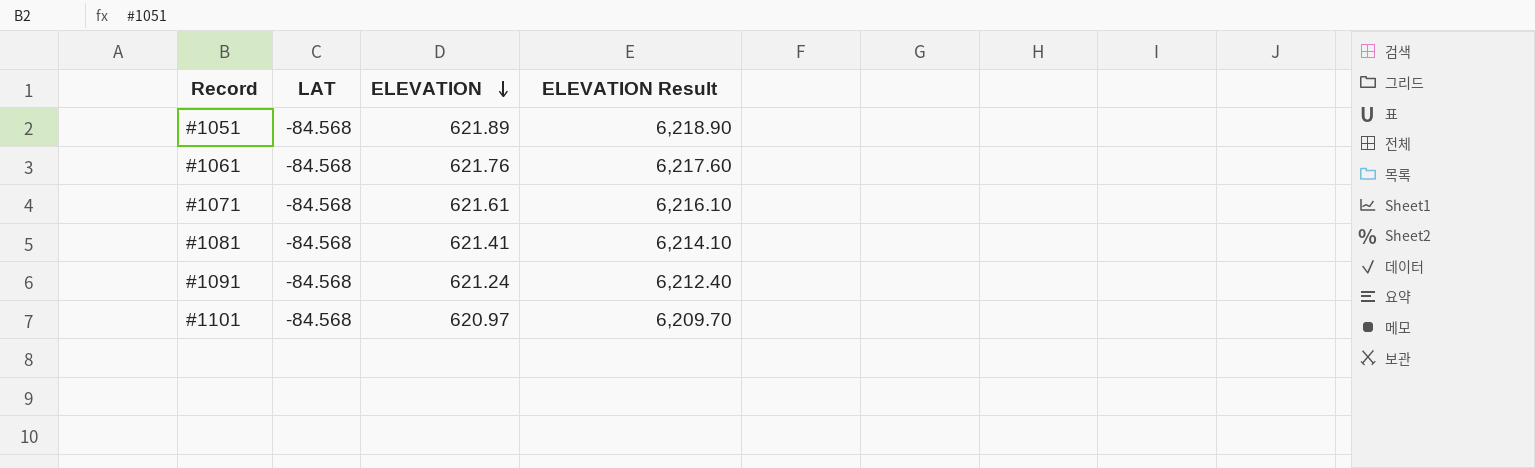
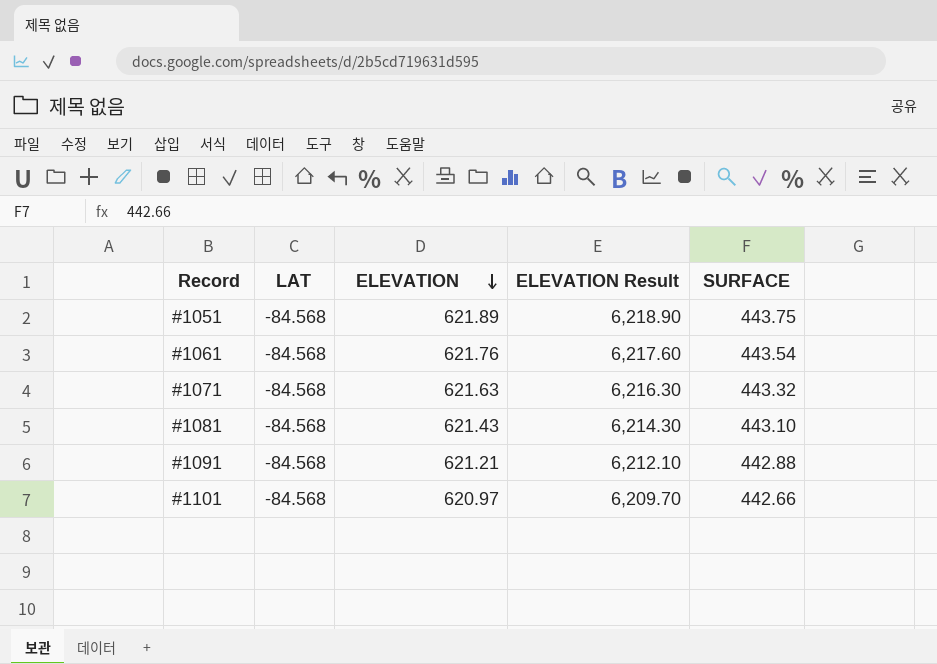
column SURFACE | position: none -> 5
#1071 | ELEVATION: 621.61 -> 621.63
#1071 | ELEVATION Result: 6,216.10 -> 6,216.30
#1081 | ELEVATION: 621.41 -> 621.43
#1081 | ELEVATION Result: 6,214.10 -> 6,214.30
#1091 | ELEVATION: 621.24 -> 621.21
#1091 | ELEVATION Result: 6,212.40 -> 6,212.10

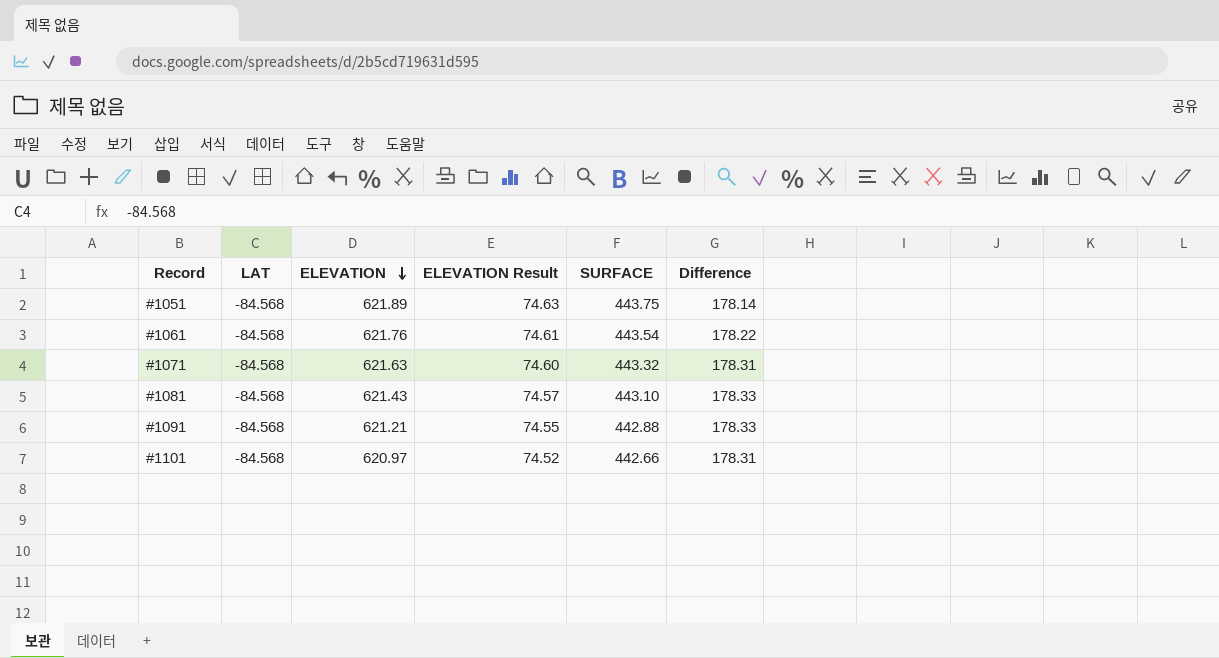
column ELEVATION Result | formula: [ELEVATION] * 10 -> [ELEVATION] * 0.12
column Difference | formula: none -> [ELEVATION] - [SURFACE]

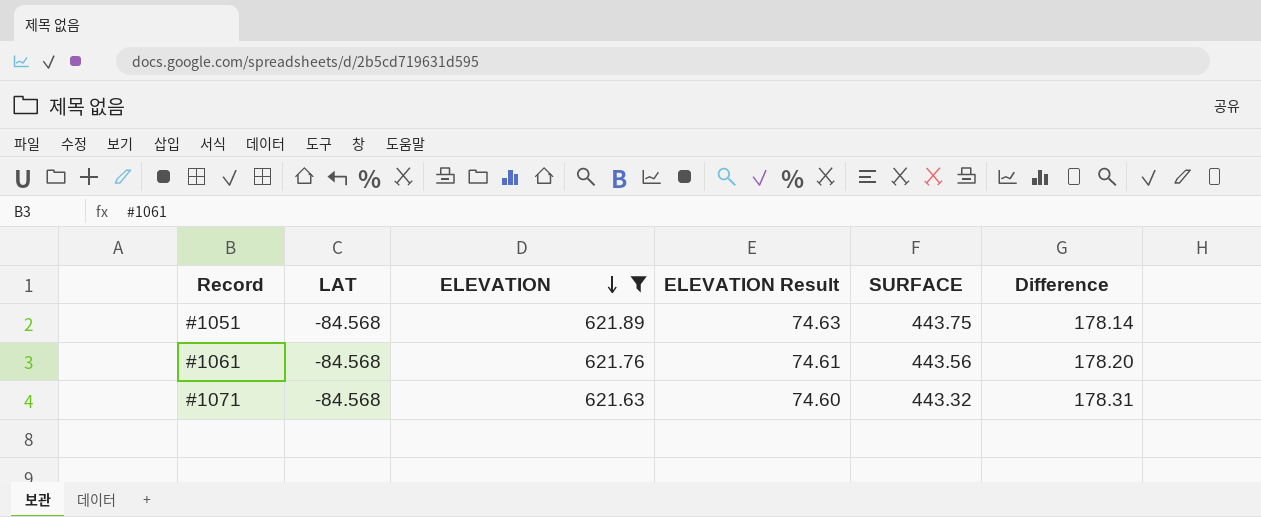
filter: none -> ELEVATION >= 621.63
#1061 | SURFACE: 443.54 -> 443.56
#1061 | Difference: 178.22 -> 178.20

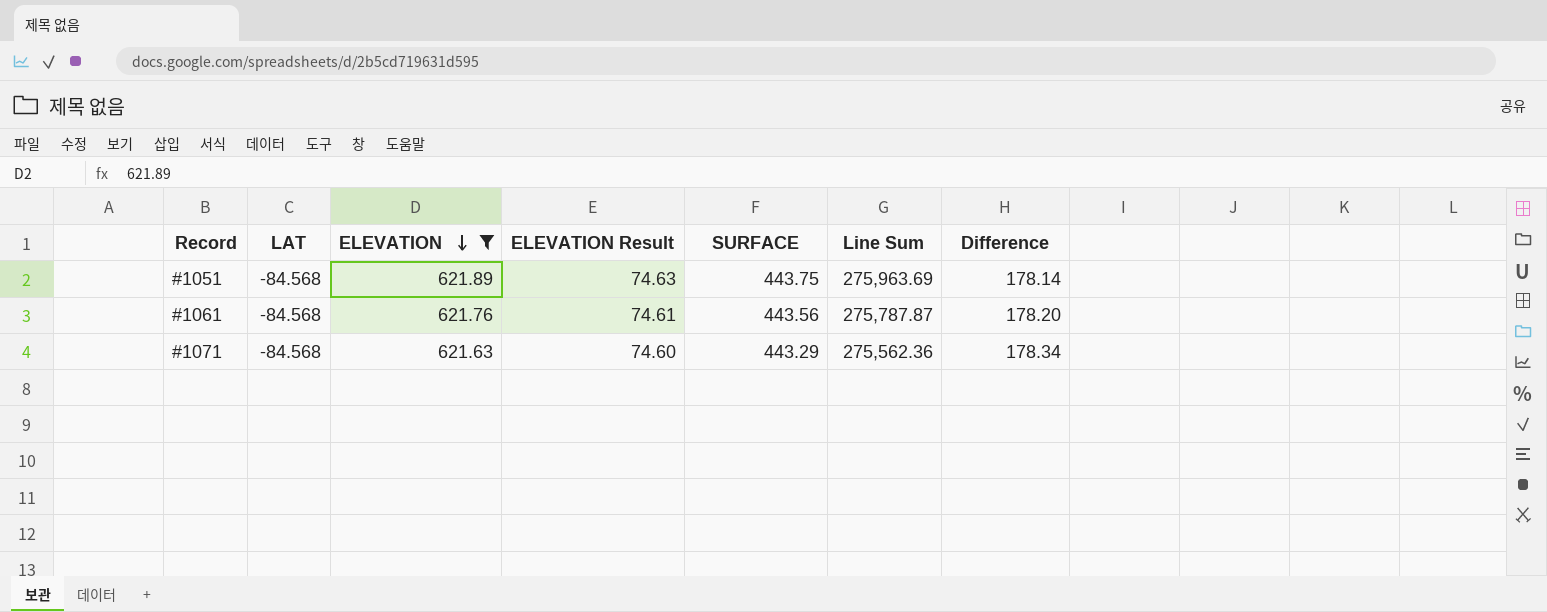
column Line Sum | formula: none -> [ELEVATION] * [SURFACE]
#1071 | SURFACE: 443.32 -> 443.29
#1071 | Difference: 178.31 -> 178.34

